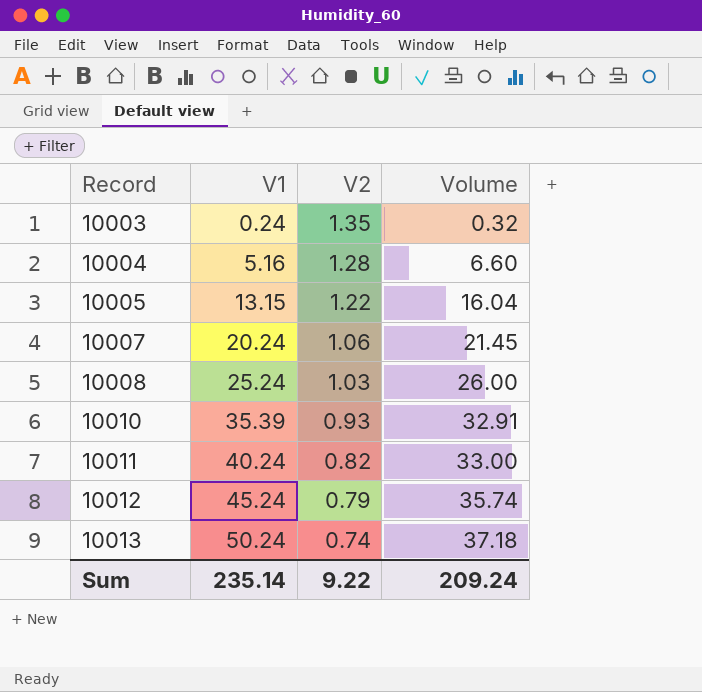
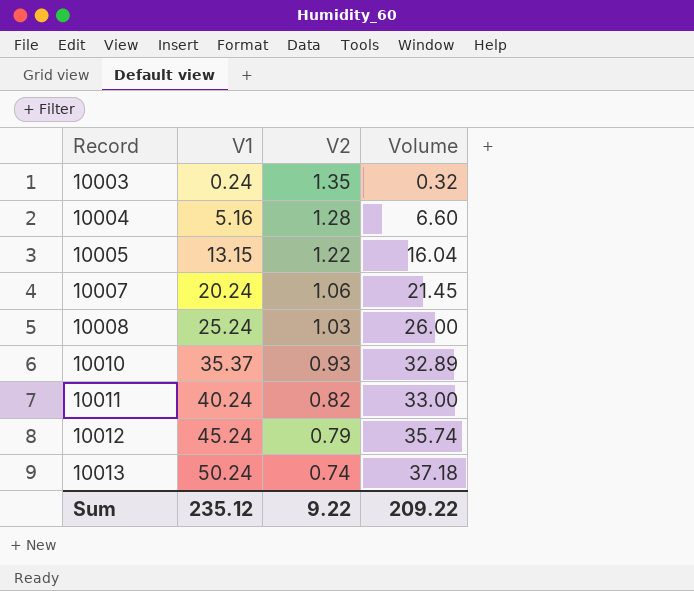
10010 | V1: 35.39 -> 35.37
10010 | Volume: 32.91 -> 32.89
Sum | V1: 235.14 -> 235.12
Sum | Volume: 209.24 -> 209.22

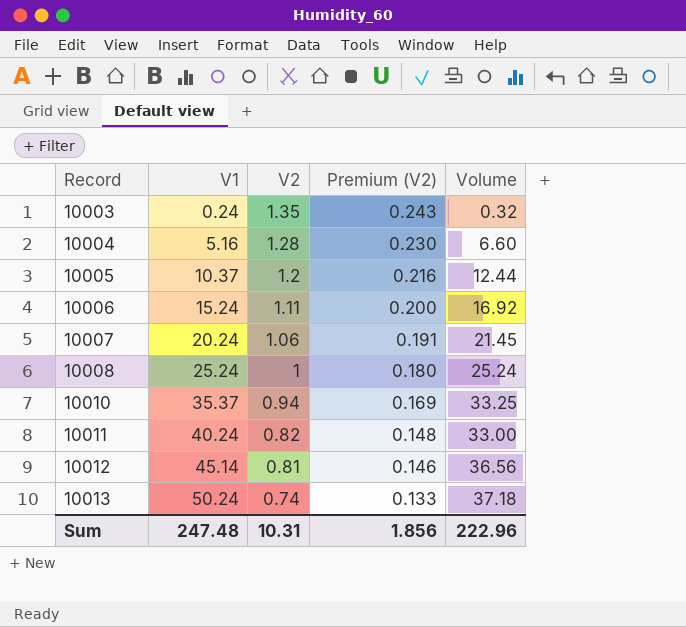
column Premium (V2) | formula: none -> [V2] * 0.18
10005 | V1: 13.15 -> 10.37
10005 | V2: 1.22 -> 1.2
10005 | Volume: 16.04 -> 12.44
row 10006: none -> 15.24 | 1.11 | 0.200 | 16.92
10008 | V2: 1.03 -> 1
10008 | Volume: 26.00 -> 25.24
10010 | V2: 0.93 -> 0.94
10010 | Volume: 32.89 -> 33.25
10012 | V1: 45.24 -> 45.14
10012 | V2: 0.79 -> 0.81
10012 | Volume: 35.74 -> 36.56
Sum | V1: 235.12 -> 247.48
Sum | V2: 9.22 -> 10.31
Sum | Volume: 209.22 -> 222.96

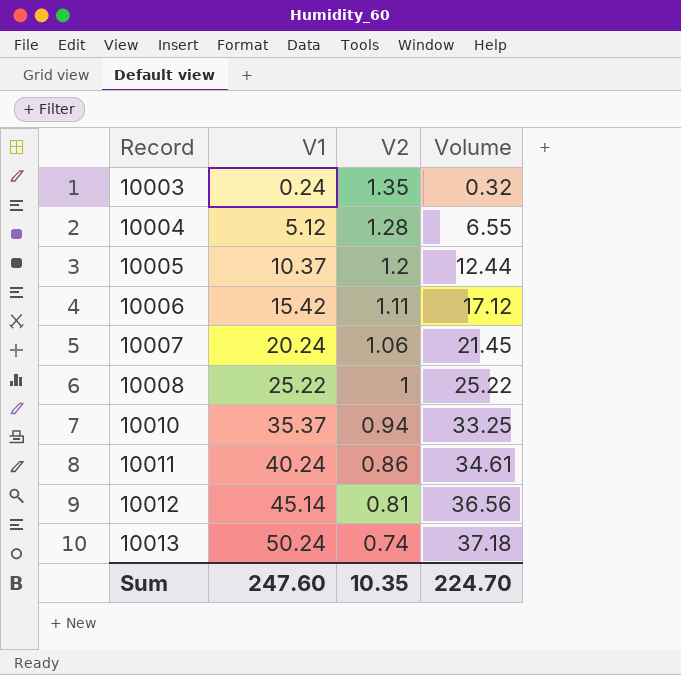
column Premium (V2) | formula: [V2] * 0.18 -> none
10004 | V1: 5.16 -> 5.12
10004 | Volume: 6.60 -> 6.55
10006 | V1: 15.24 -> 15.42
10006 | Volume: 16.92 -> 17.12
10008 | V1: 25.24 -> 25.22
10008 | Volume: 25.24 -> 25.22
10011 | V2: 0.82 -> 0.86
10011 | Volume: 33.00 -> 34.61
Sum | V1: 247.48 -> 247.60
Sum | V2: 10.31 -> 10.35
Sum | Volume: 222.96 -> 224.70

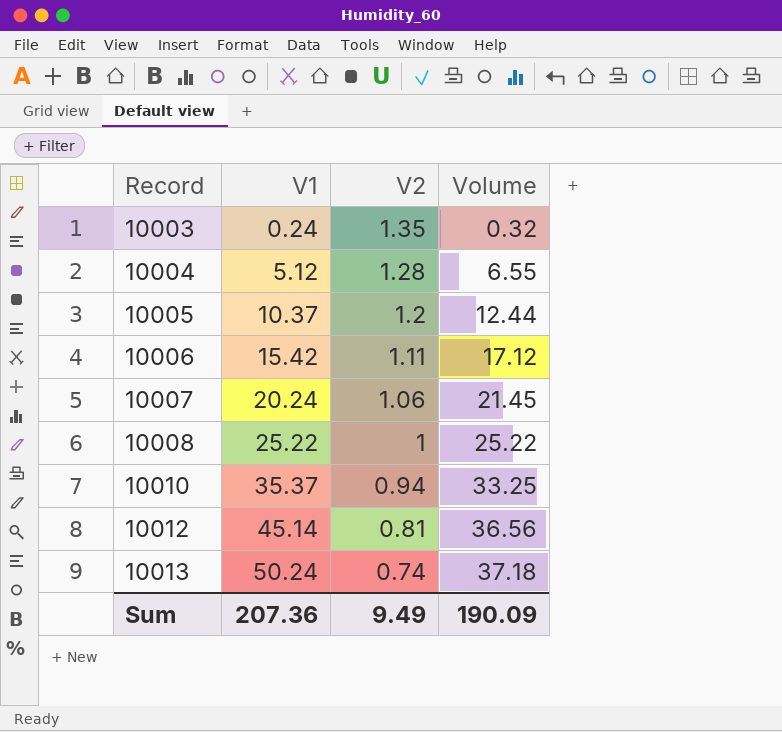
row 10011: 40.24 | 0.86 | 34.61 -> none
Sum | V1: 247.60 -> 207.36
Sum | V2: 10.35 -> 9.49
Sum | Volume: 224.70 -> 190.09

